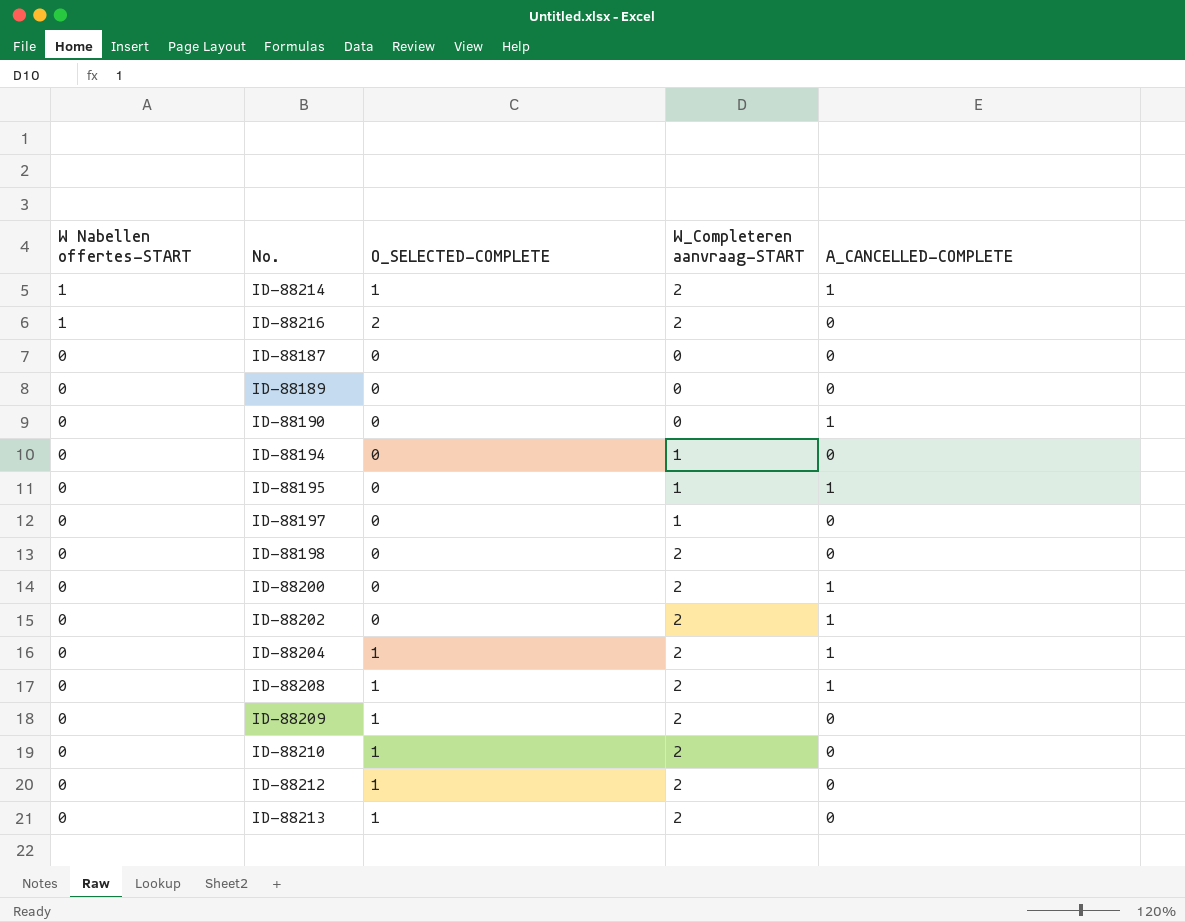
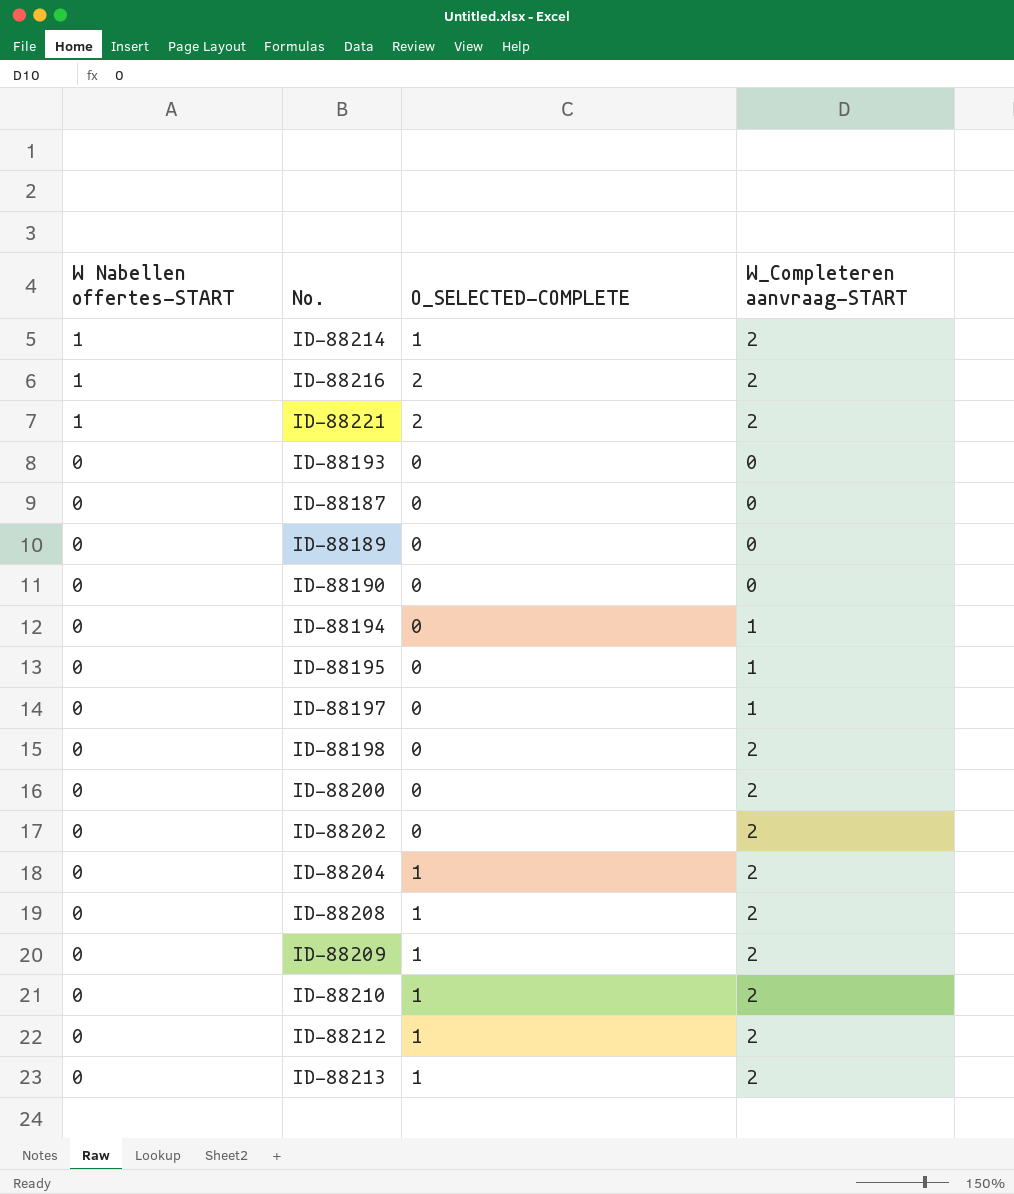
column A_CANCELLED-COMPLETE | position: 5 -> none
row ID-88221: none -> 1 | 2 | 2
row ID-88193: none -> 0 | 0 | 0

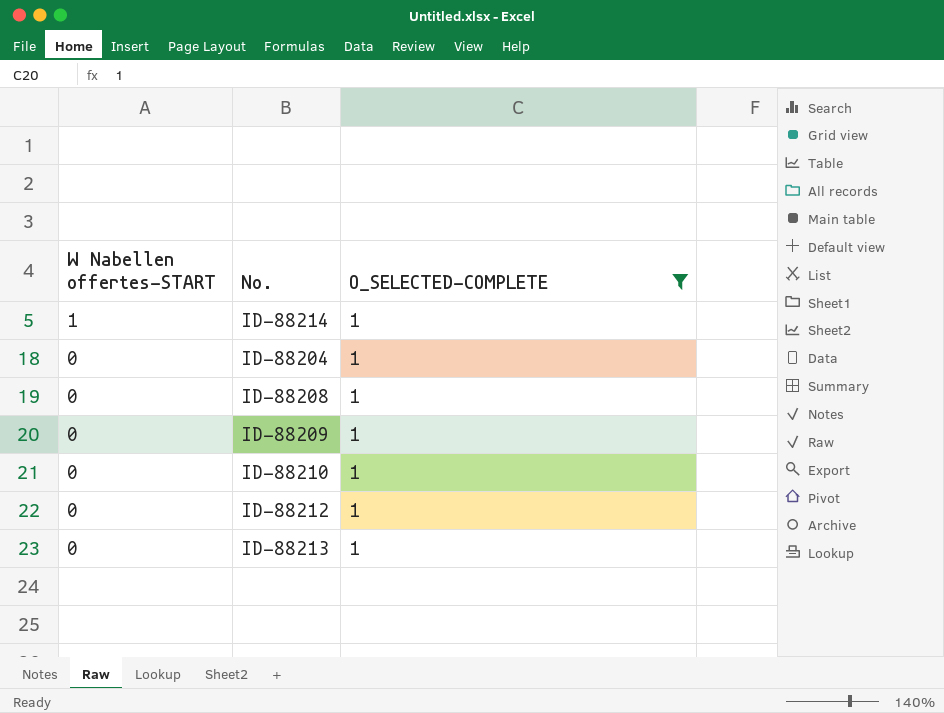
filter: none -> O_SELECTED-COMPLETE = 1
column W_Completeren aanvraag-START | position: 4 -> none

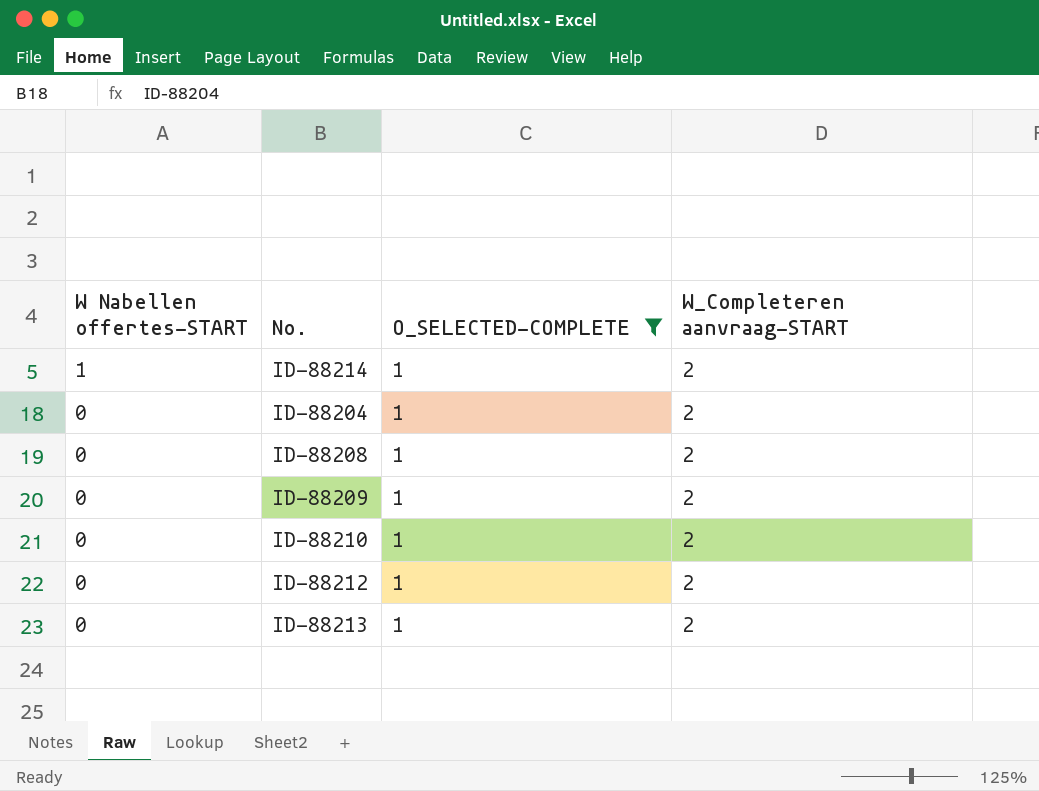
column W_Completeren aanvraag-START | position: none -> 4

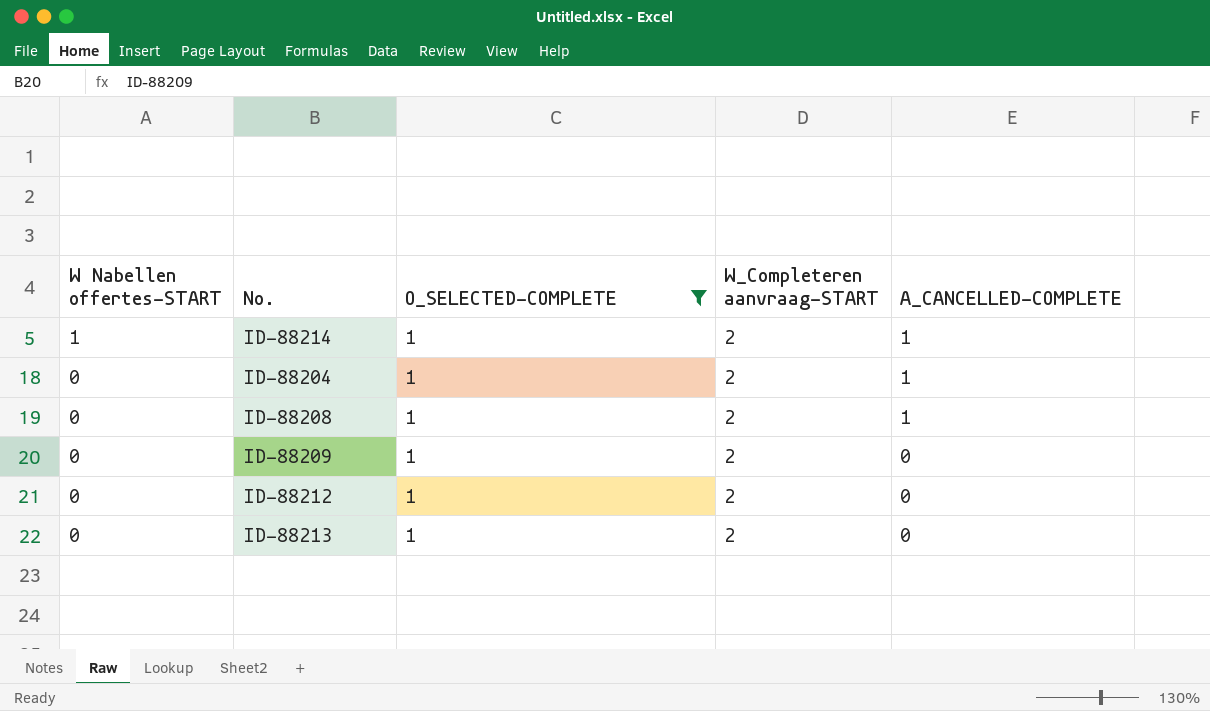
column A_CANCELLED-COMPLETE | position: none -> 5
row ID-88210: 0 | 1 | 2 -> none

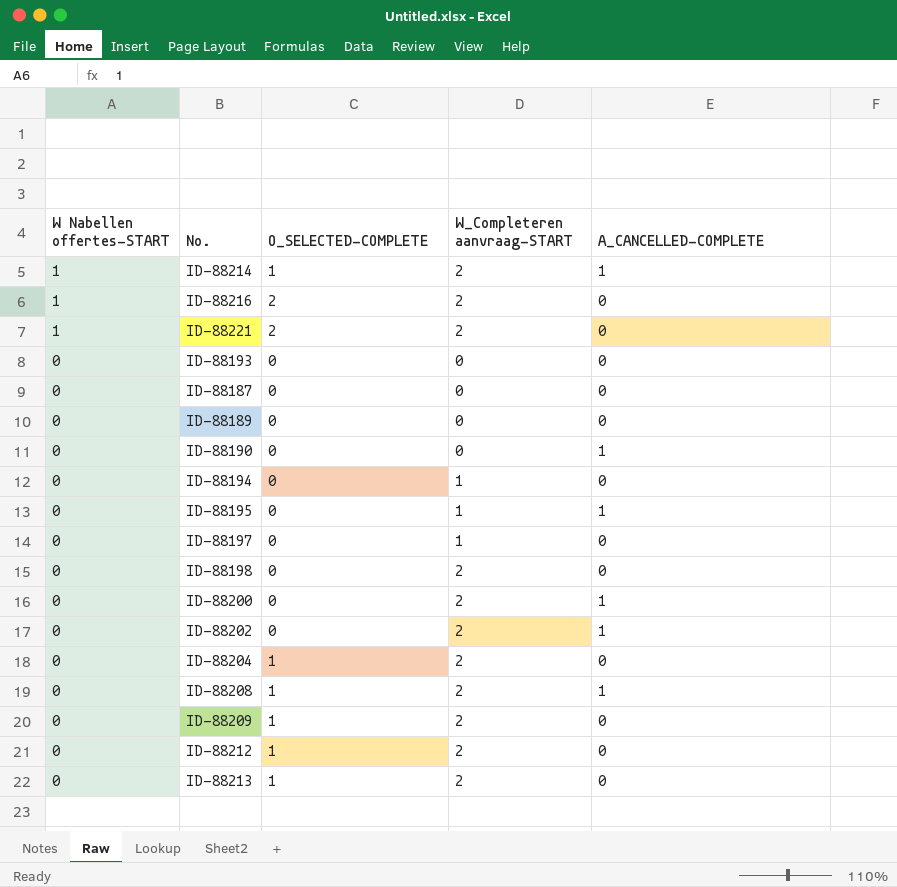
filter: O_SELECTED-COMPLETE = 1 -> none
ID-88204 | A_CANCELLED-COMPLETE: 1 -> 0

